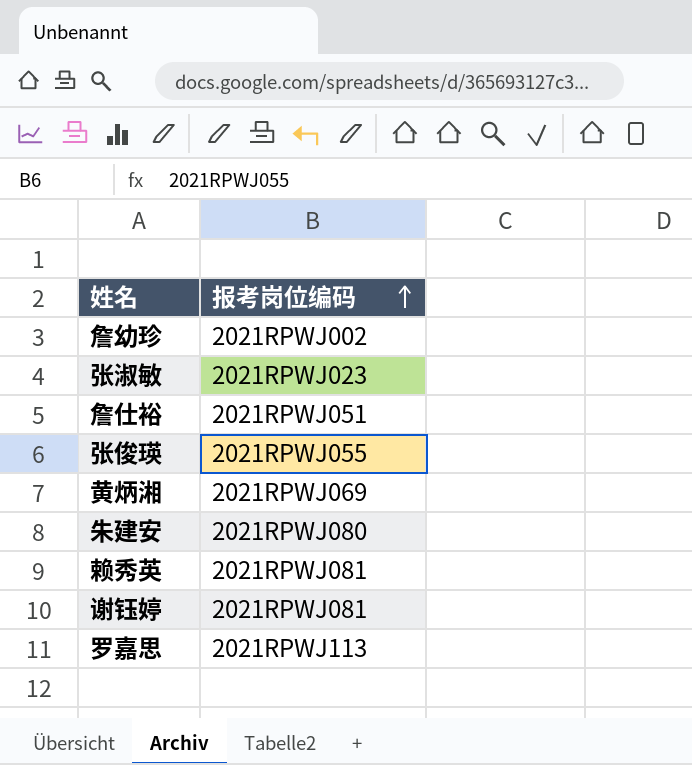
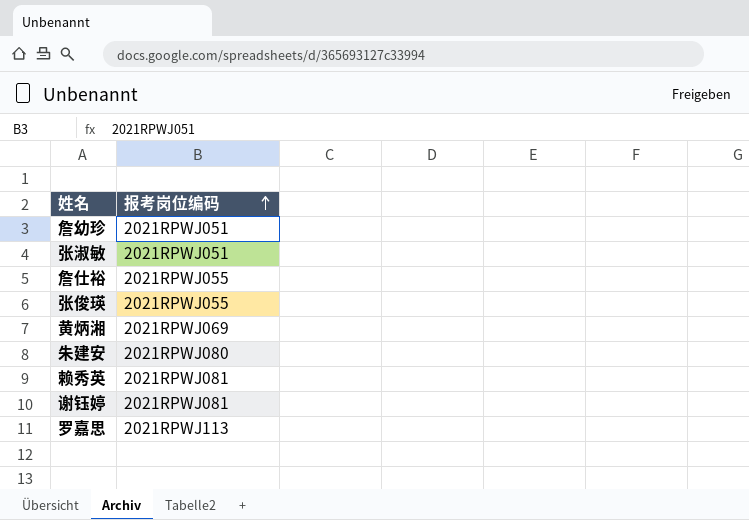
詹幼珍 | 报考岗位编码: 2021RPWJ002 -> 2021RPWJ051
张淑敏 | 报考岗位编码: 2021RPWJ023 -> 2021RPWJ051
詹仕裕 | 报考岗位编码: 2021RPWJ051 -> 2021RPWJ055

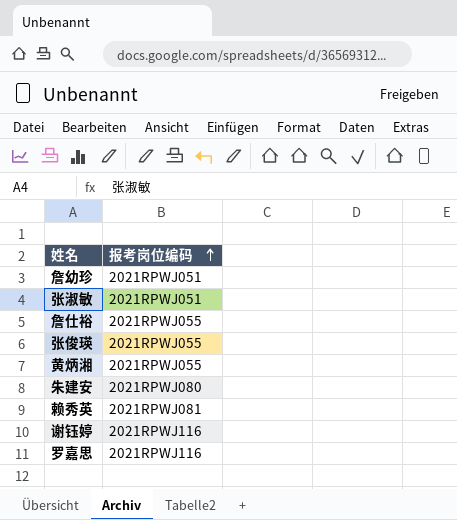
黄炳湘 | 报考岗位编码: 2021RPWJ069 -> 2021RPWJ055
谢钰婷 | 报考岗位编码: 2021RPWJ081 -> 2021RPWJ116
罗嘉思 | 报考岗位编码: 2021RPWJ113 -> 2021RPWJ116

